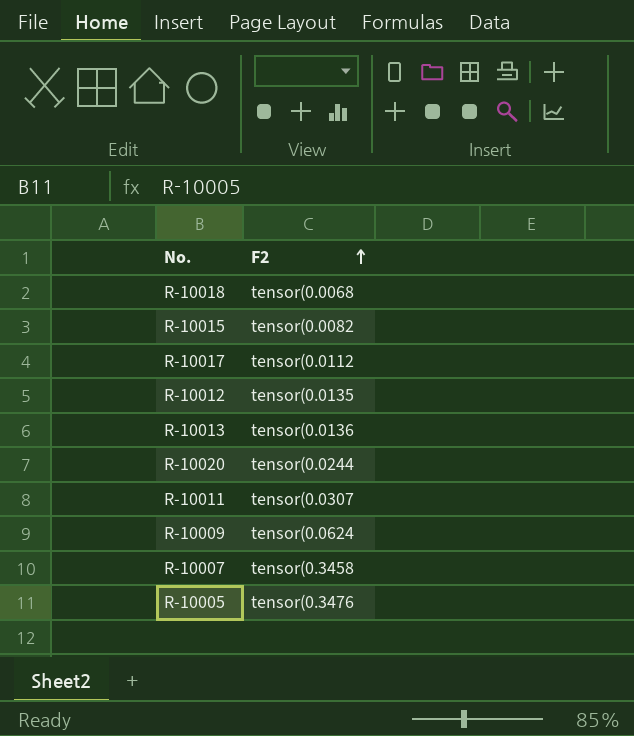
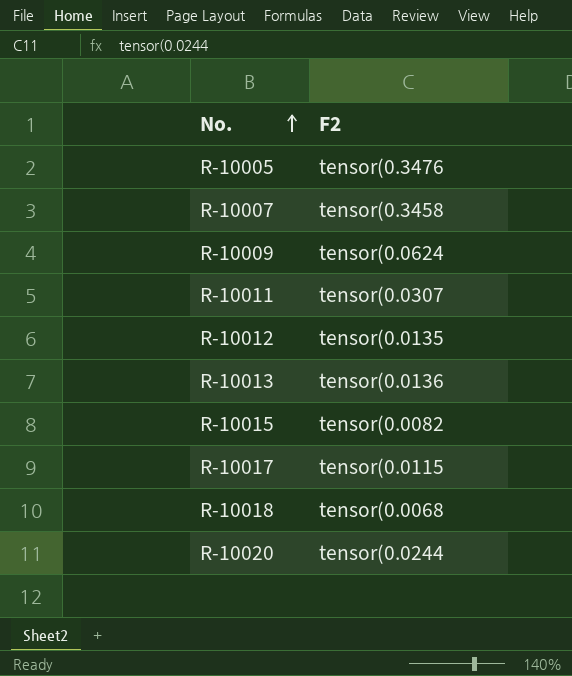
row order: F2 ascending -> No. ascending
R-10017 | F2: tensor(0.0112 -> tensor(0.0115

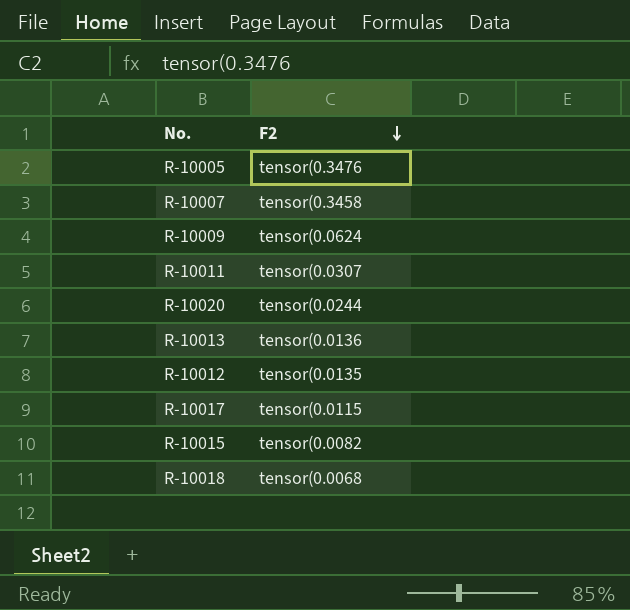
row order: No. ascending -> F2 descending

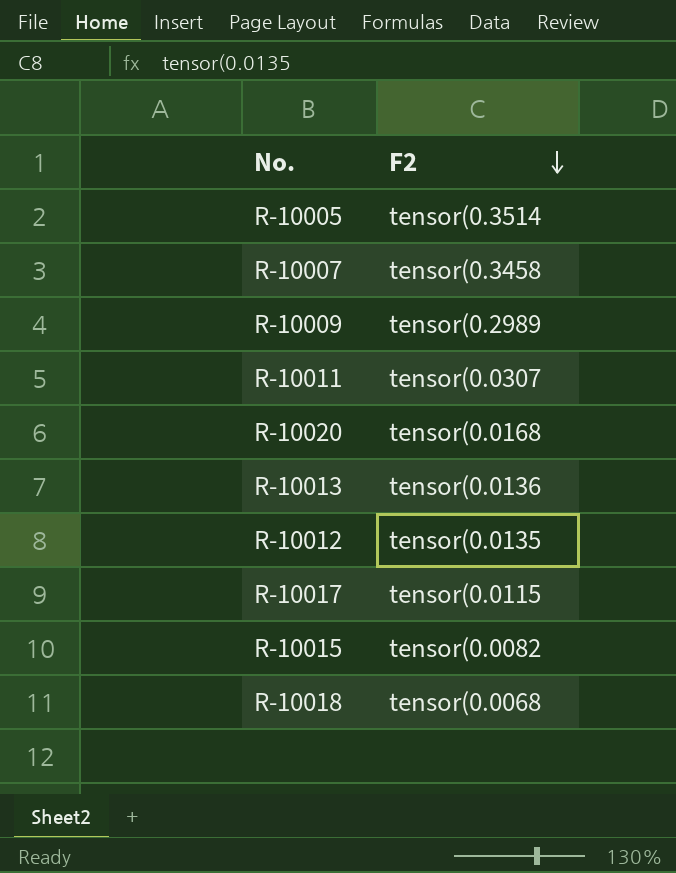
R-10005 | F2: tensor(0.3476 -> tensor(0.3514
R-10009 | F2: tensor(0.0624 -> tensor(0.2989
R-10020 | F2: tensor(0.0244 -> tensor(0.0168

